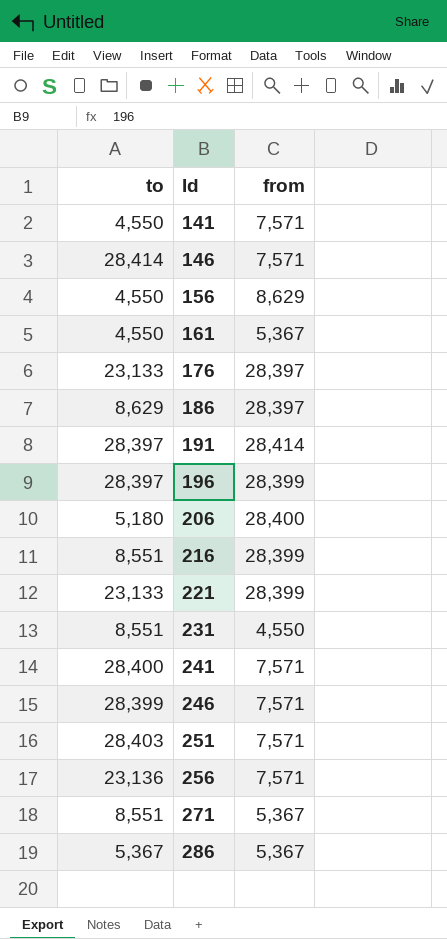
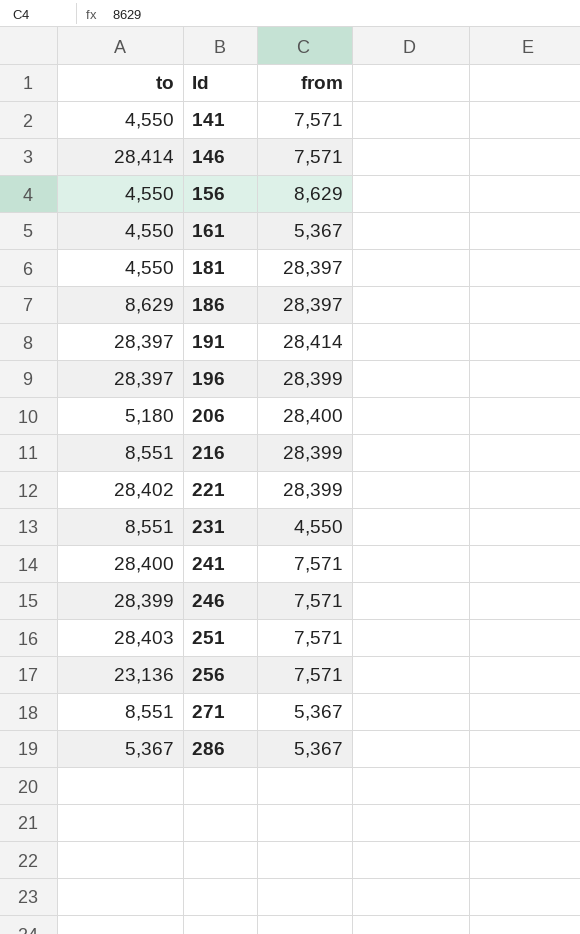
row 176: 23,133 | 28,397 -> none
row 181: none -> 4,550 | 28,397
221 | to: 23,133 -> 28,402

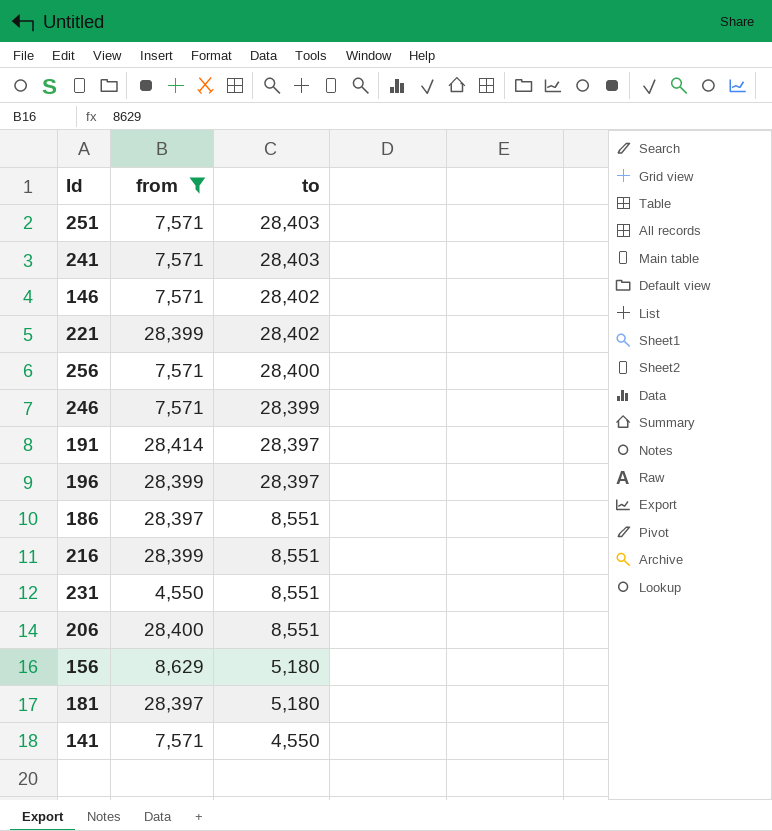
filter: none -> from != 5,367
row order: Id ascending -> to descending
column to | position: 1 -> 3
241 | to: 28,400 -> 28,403
146 | to: 28,414 -> 28,402
256 | to: 23,136 -> 28,400
186 | to: 8,629 -> 8,551
206 | to: 5,180 -> 8,551
156 | to: 4,550 -> 5,180
181 | to: 4,550 -> 5,180

